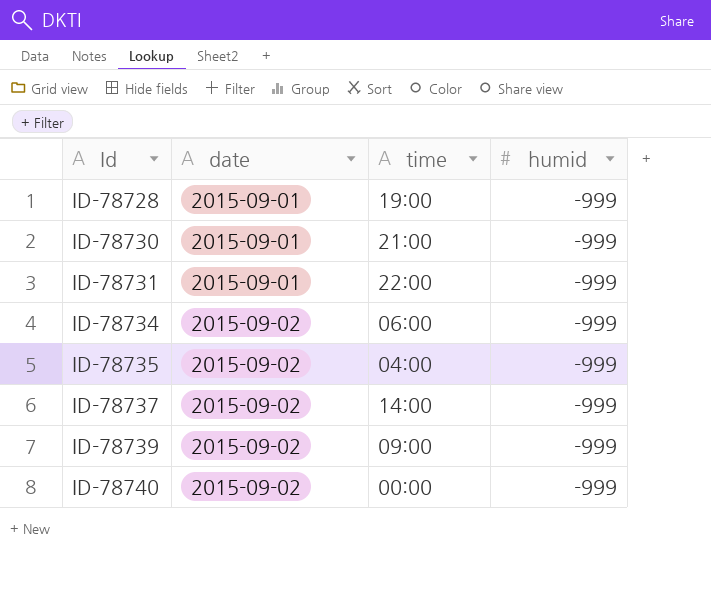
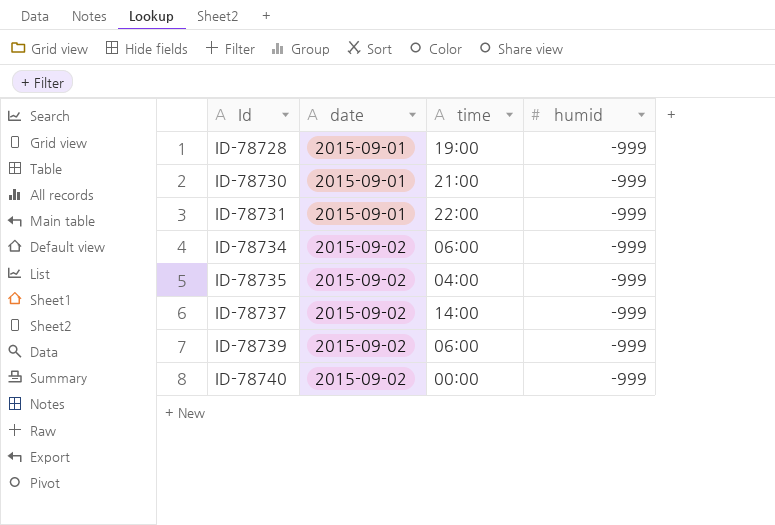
ID-78739 | time: 09:00 -> 06:00

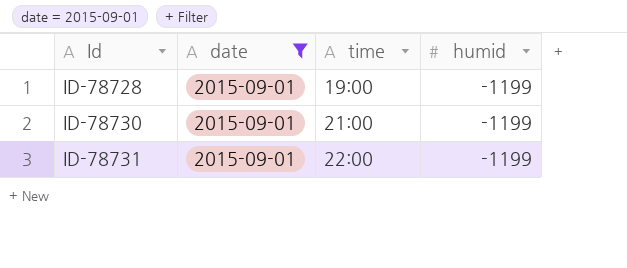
filter: none -> date = 2015-09-01
ID-78728 | humid: -999 -> -1199
ID-78730 | humid: -999 -> -1199
ID-78731 | humid: -999 -> -1199

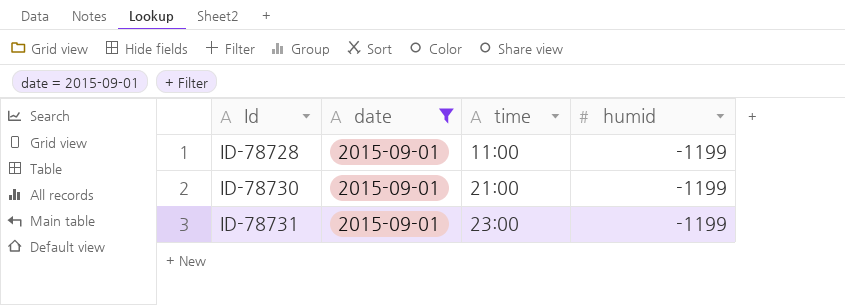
ID-78728 | time: 19:00 -> 11:00
ID-78731 | time: 22:00 -> 23:00

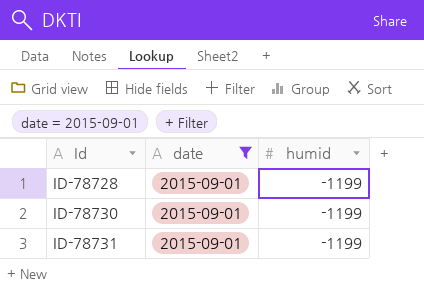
column time | position: 3 -> none

